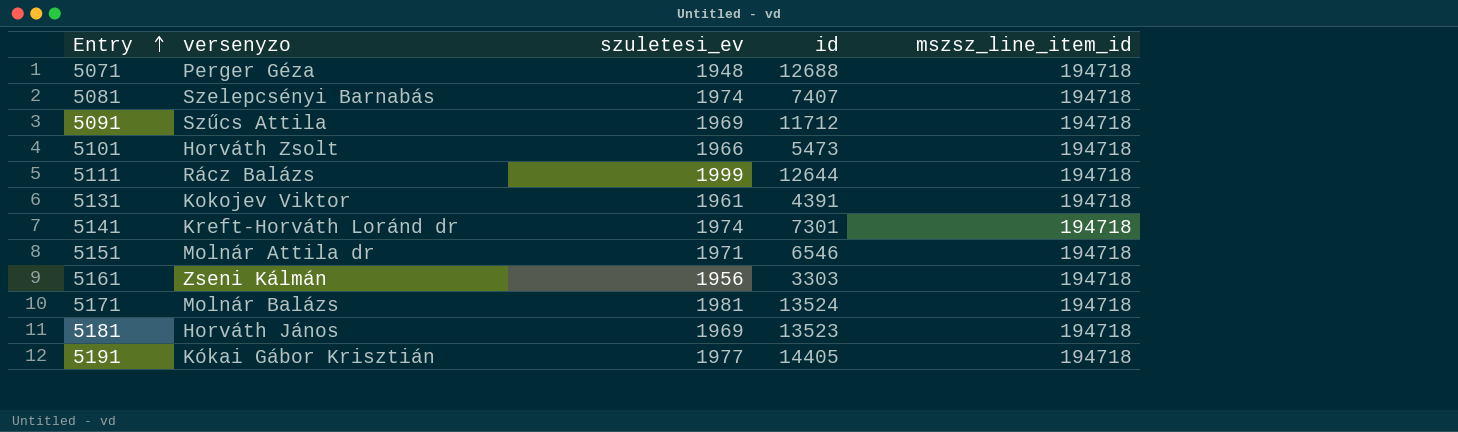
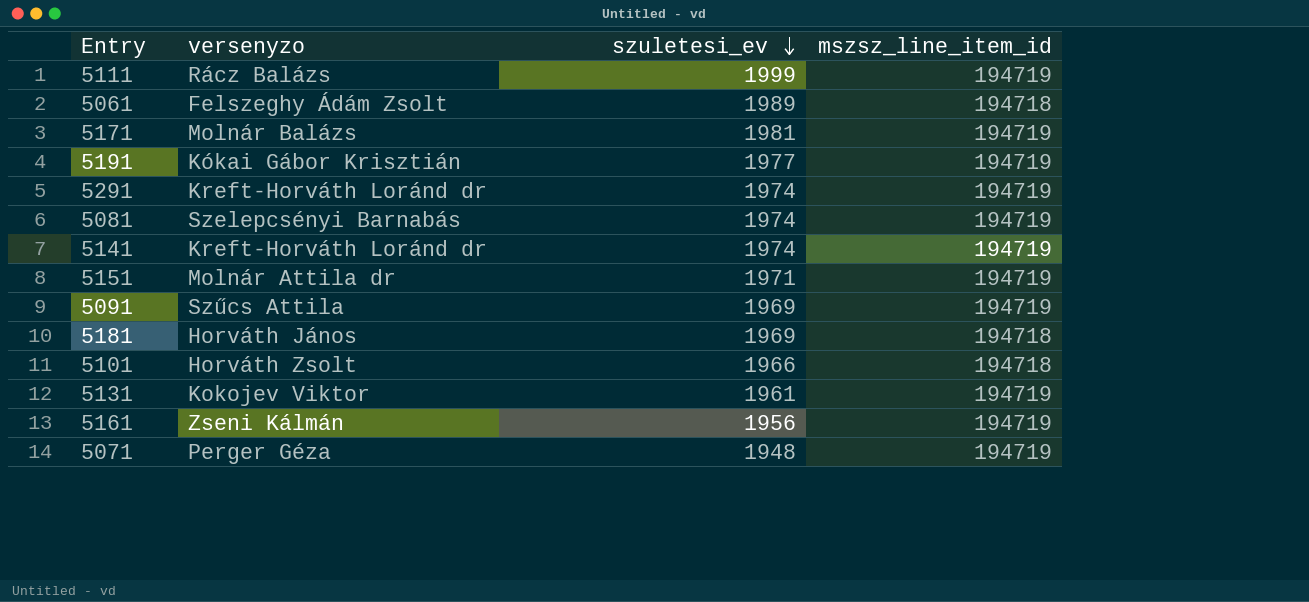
row order: Entry ascending -> szuletesi_ev descending
column id | position: 4 -> none
5111 | mszsz_line_item_id: 194718 -> 194719
row 5061: none -> Felszeghy Ádám Zsolt | 1989 | 194718
5171 | mszsz_line_item_id: 194718 -> 194719
5191 | mszsz_line_item_id: 194718 -> 194719
row 5291: none -> Kreft-Horváth Loránd dr | 1974 | 194719
5081 | mszsz_line_item_id: 194718 -> 194719
5141 | mszsz_line_item_id: 194718 -> 194719
5151 | mszsz_line_item_id: 194718 -> 194719
5091 | mszsz_line_item_id: 194718 -> 194719
5131 | mszsz_line_item_id: 194718 -> 194719
5161 | mszsz_line_item_id: 194718 -> 194719
5071 | mszsz_line_item_id: 194718 -> 194719

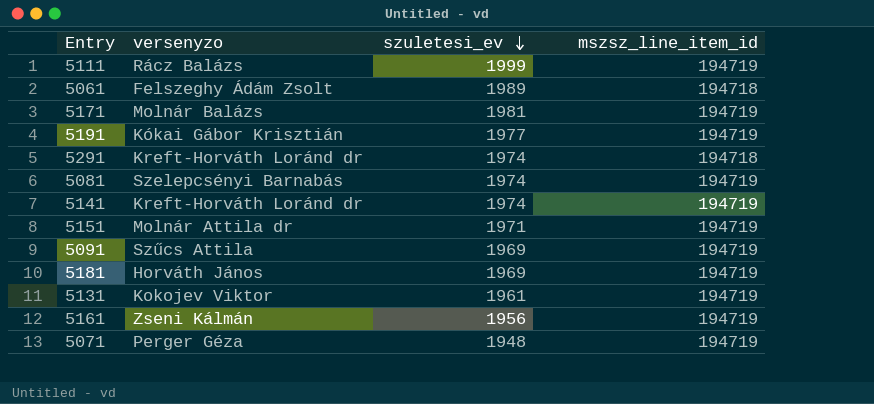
row 5101: Horváth Zsolt | 1966 | 194718 -> none
5291 | mszsz_line_item_id: 194719 -> 194718
5181 | mszsz_line_item_id: 194718 -> 194719

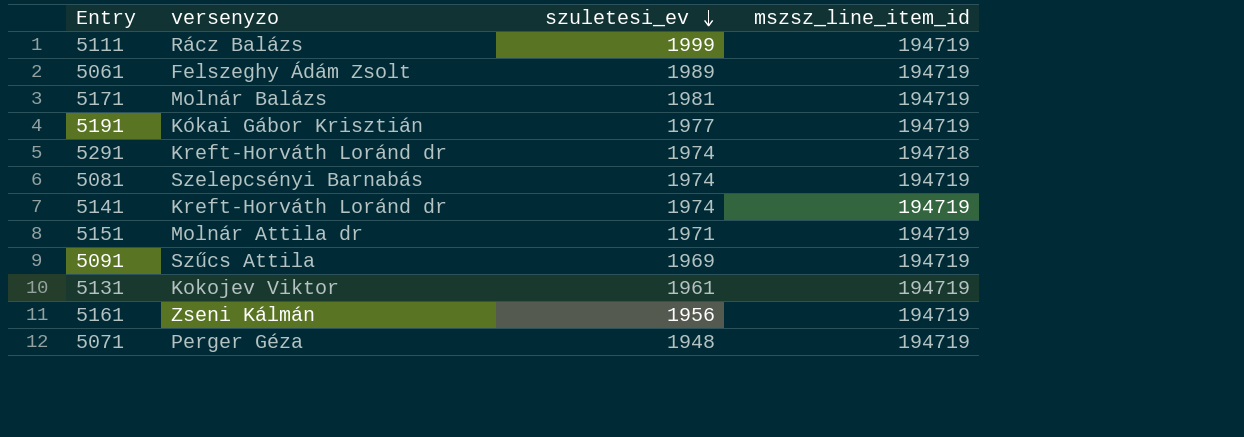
row 5181: Horváth János | 1969 | 194719 -> none
5061 | mszsz_line_item_id: 194718 -> 194719

